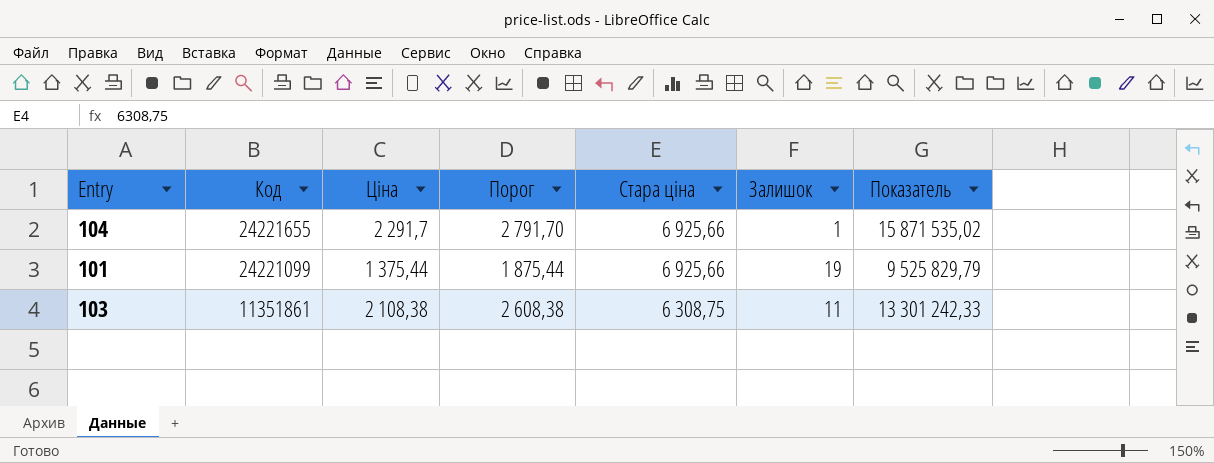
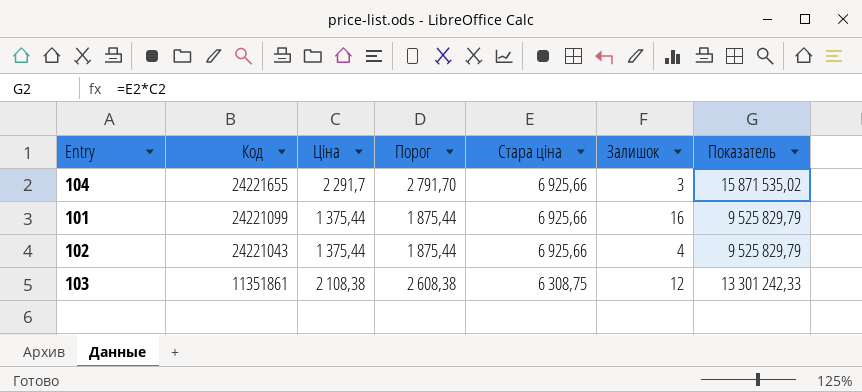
104 | Залишок: 1 -> 3
101 | Залишок: 19 -> 16
row 102: none -> 24221043 | 1 375,44 | 1 875,44 | 6 925,66 | 4 | 9 525 829,79
103 | Залишок: 11 -> 12

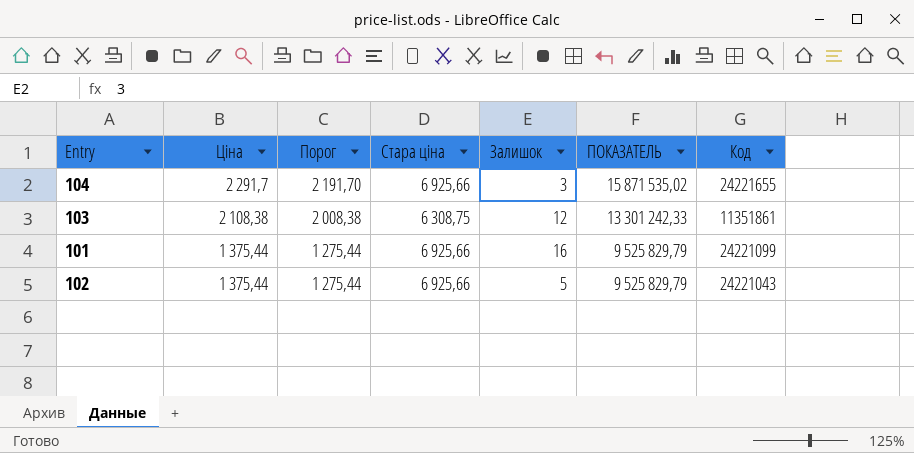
row order: Код descending -> Ціна descending
column Порог | formula: [Ціна] + 500 -> [Ціна] - 100
column name: Показатель -> ПОКАЗАТЕЛЬ
column Код | position: 2 -> 7
102 | Залишок: 4 -> 5

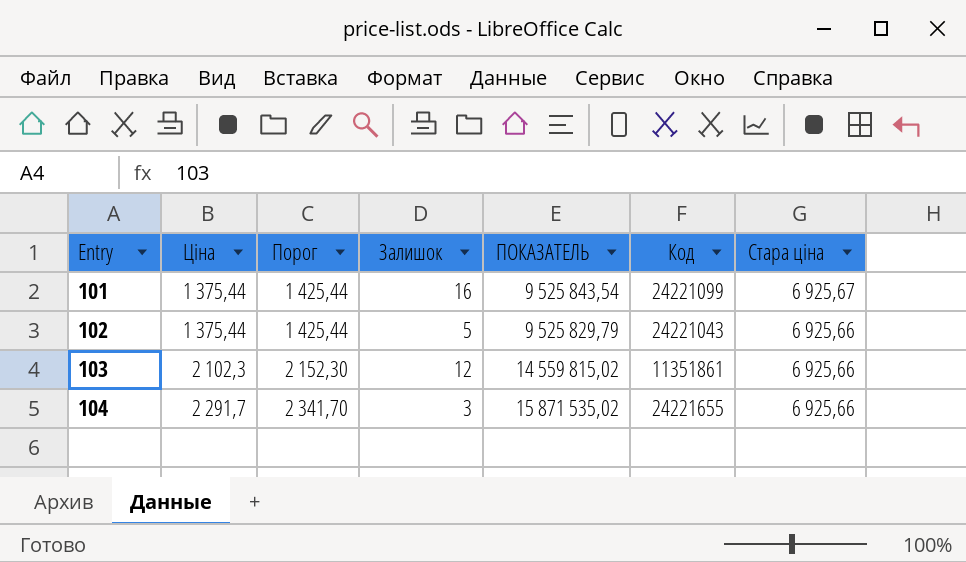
row order: Ціна descending -> Entry ascending
column Порог | formula: [Ціна] - 100 -> [Ціна] + 50
column Стара ціна | position: 4 -> 7
101 | ПОКАЗАТЕЛЬ: 9 525 829,79 -> 9 525 843,54
101 | Стара ціна: 6 925,66 -> 6 925,67
103 | Ціна: 2 108,38 -> 2 102,3
103 | ПОКАЗАТЕЛЬ: 13 301 242,33 -> 14 559 815,02
103 | Стара ціна: 6 308,75 -> 6 925,66

